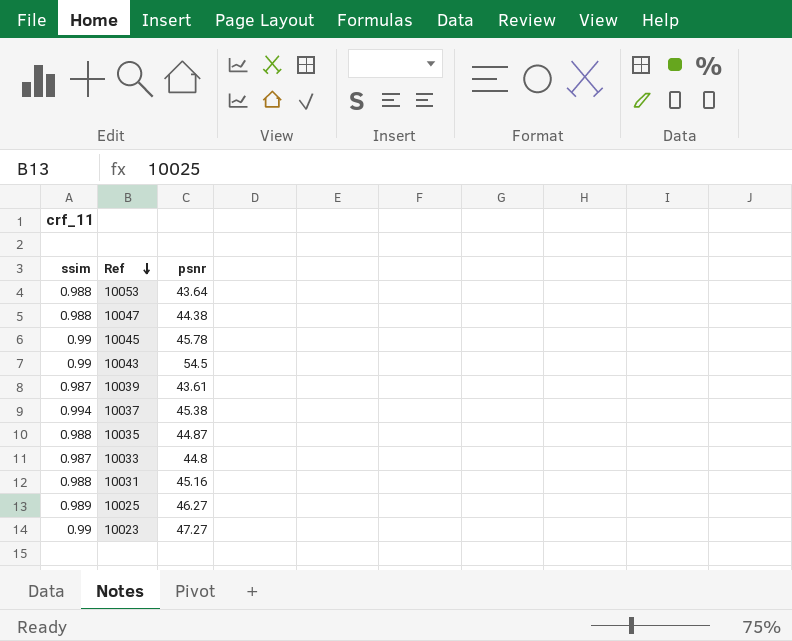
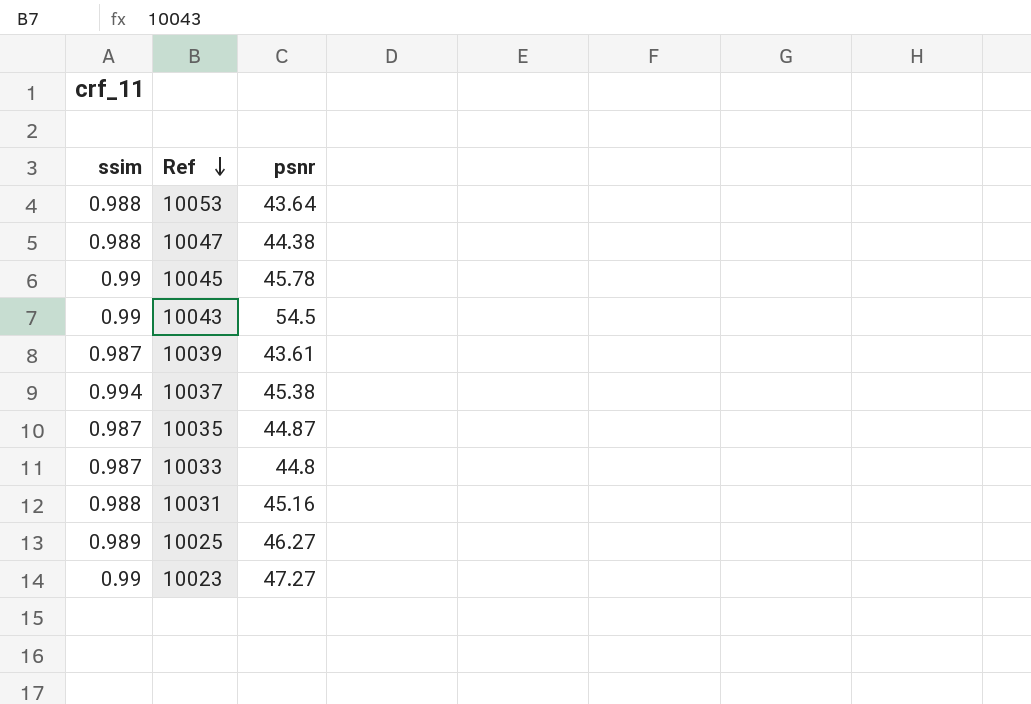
10035 | ssim: 0.988 -> 0.987

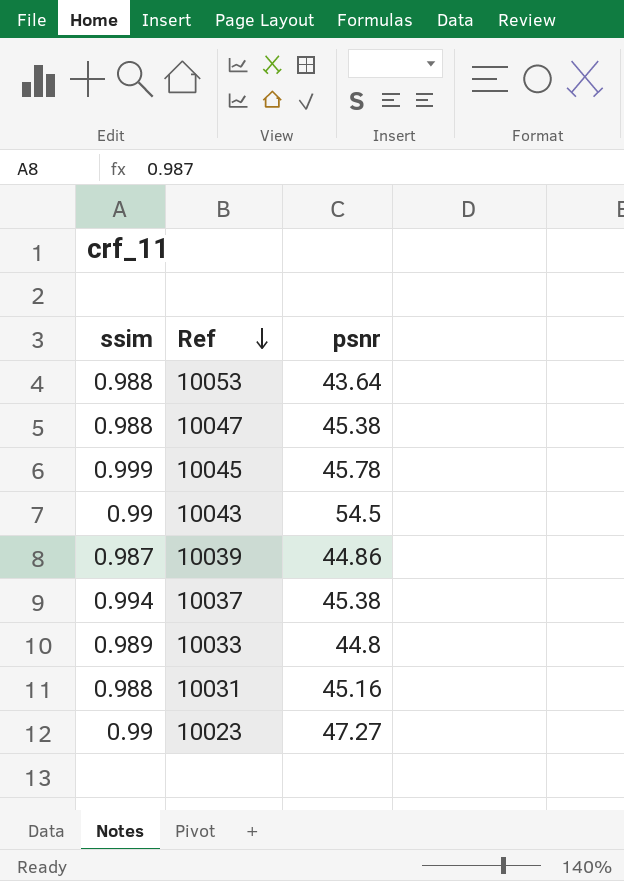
row 10035: 0.987 | 44.87 -> none
row 10025: 0.989 | 46.27 -> none
10047 | psnr: 44.38 -> 45.38
10045 | ssim: 0.99 -> 0.999
10039 | psnr: 43.61 -> 44.86
10033 | ssim: 0.987 -> 0.989

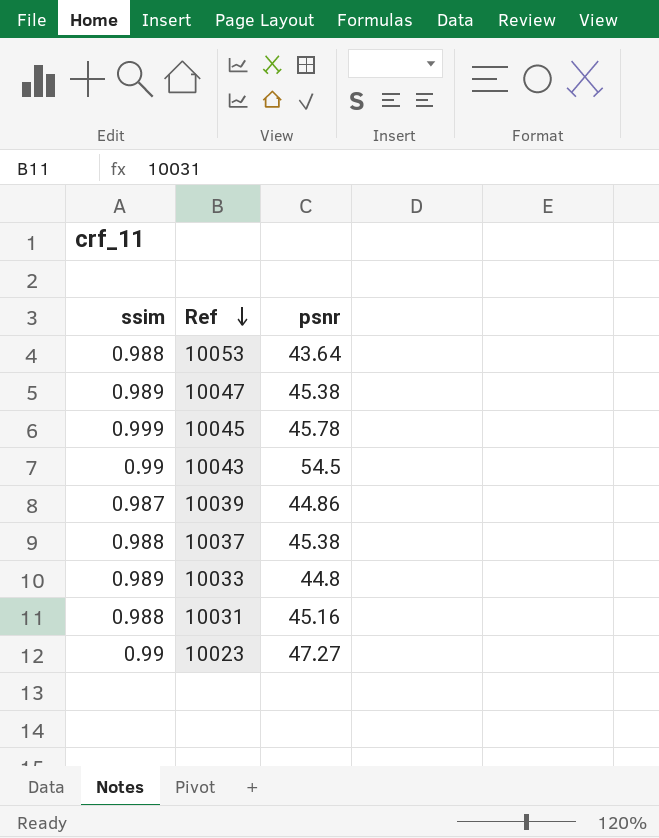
10047 | ssim: 0.988 -> 0.989
10037 | ssim: 0.994 -> 0.988

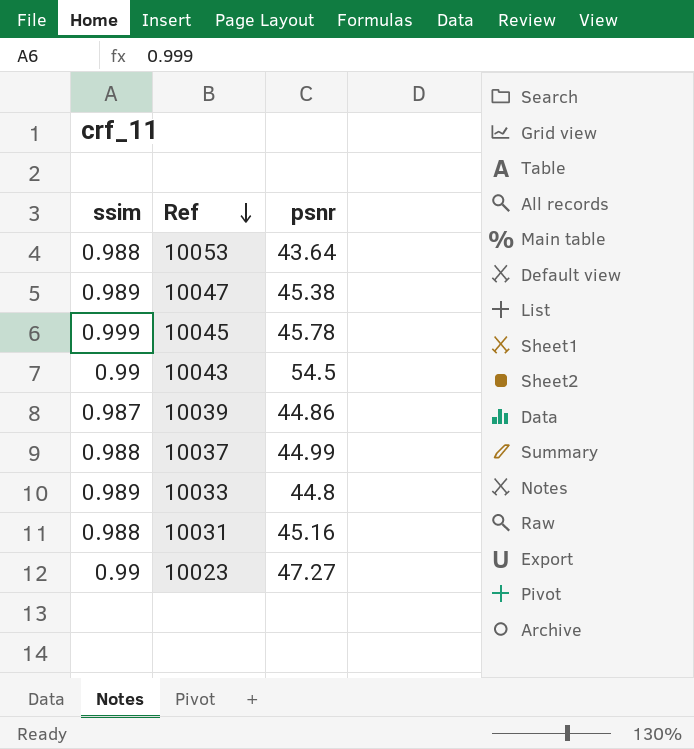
10037 | psnr: 45.38 -> 44.99

